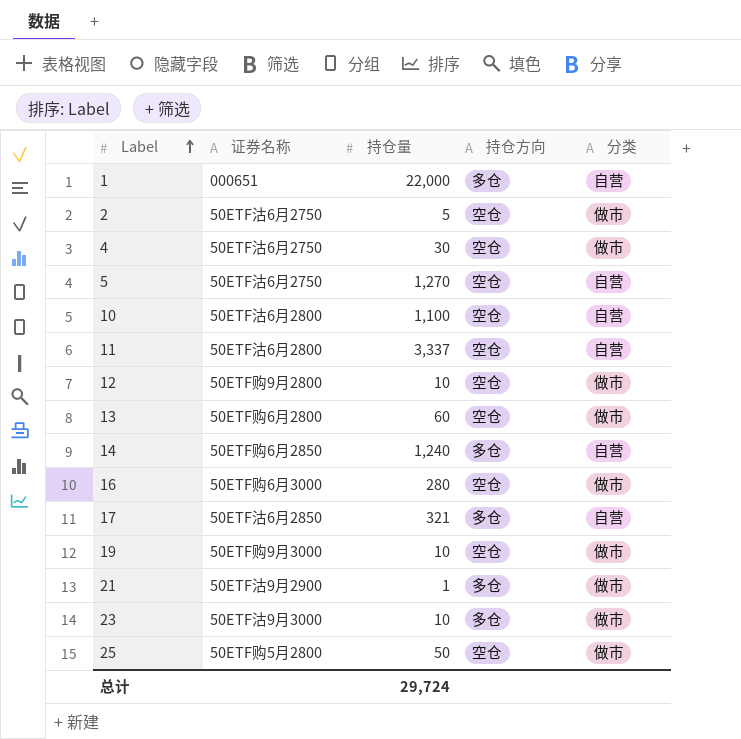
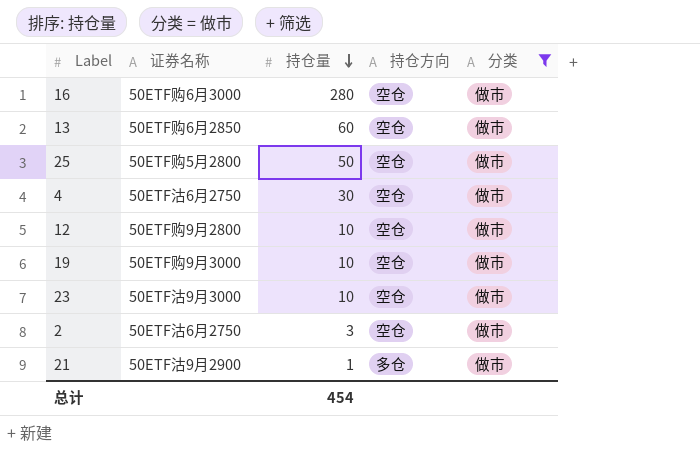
filter: none -> 分类 = 做市
row order: Label ascending -> 持仓量 descending
13 | 证券名称: 50ETF购6月2800 -> 50ETF购6月2850
23 | 持仓方向: 多仓 -> 空仓
2 | 持仓量: 5 -> 3
总计 | 持仓量: 29,724 -> 454

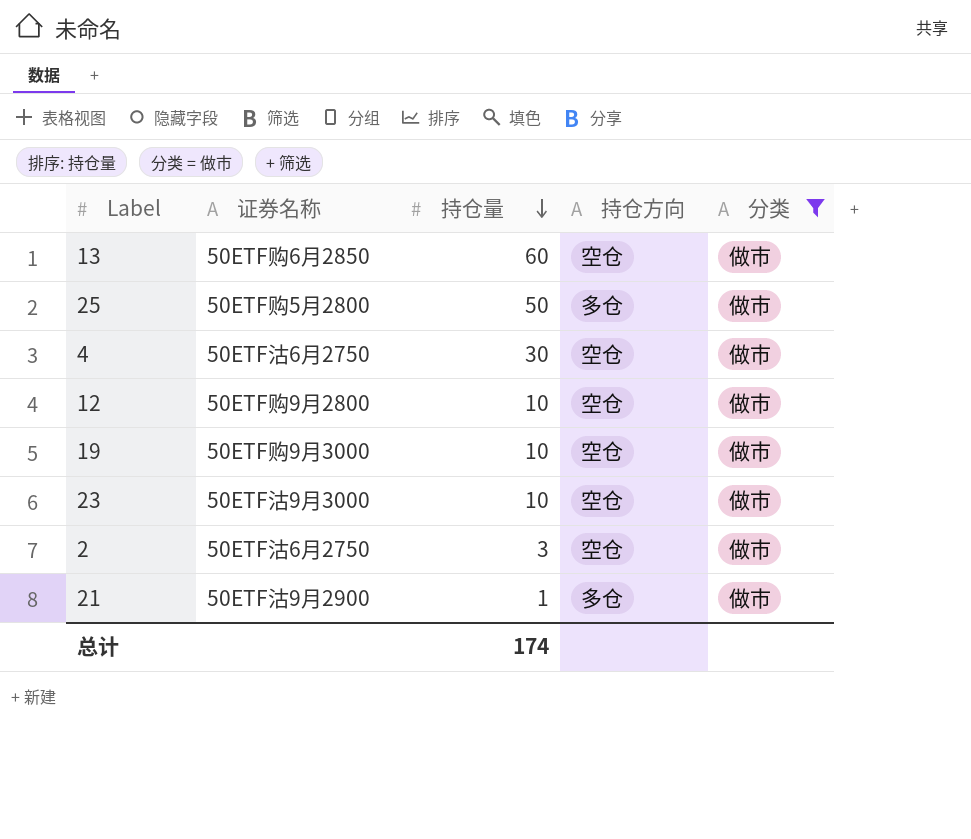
row 16: 50ETF购6月3000 | 280 | 空仓 | 做市 -> none
25 | 持仓方向: 空仓 -> 多仓
总计 | 持仓量: 454 -> 174

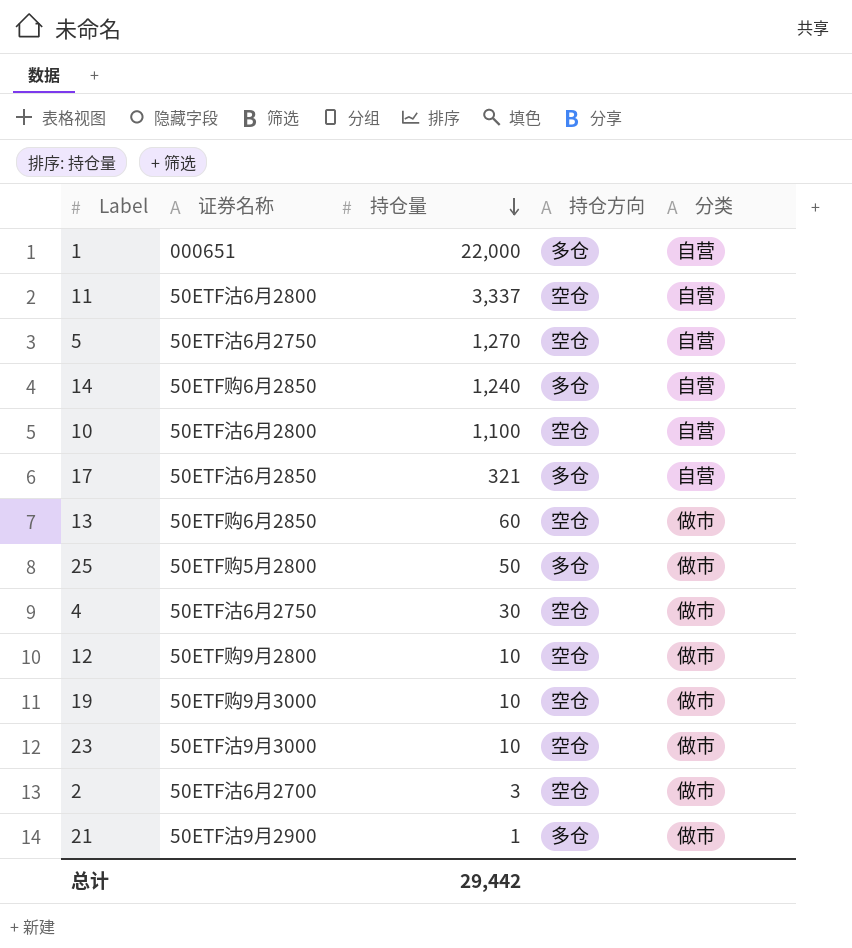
filter: 分类 = 做市 -> none
2 | 证券名称: 50ETF沽6月2750 -> 50ETF沽6月2700
总计 | 持仓量: 174 -> 29,442

